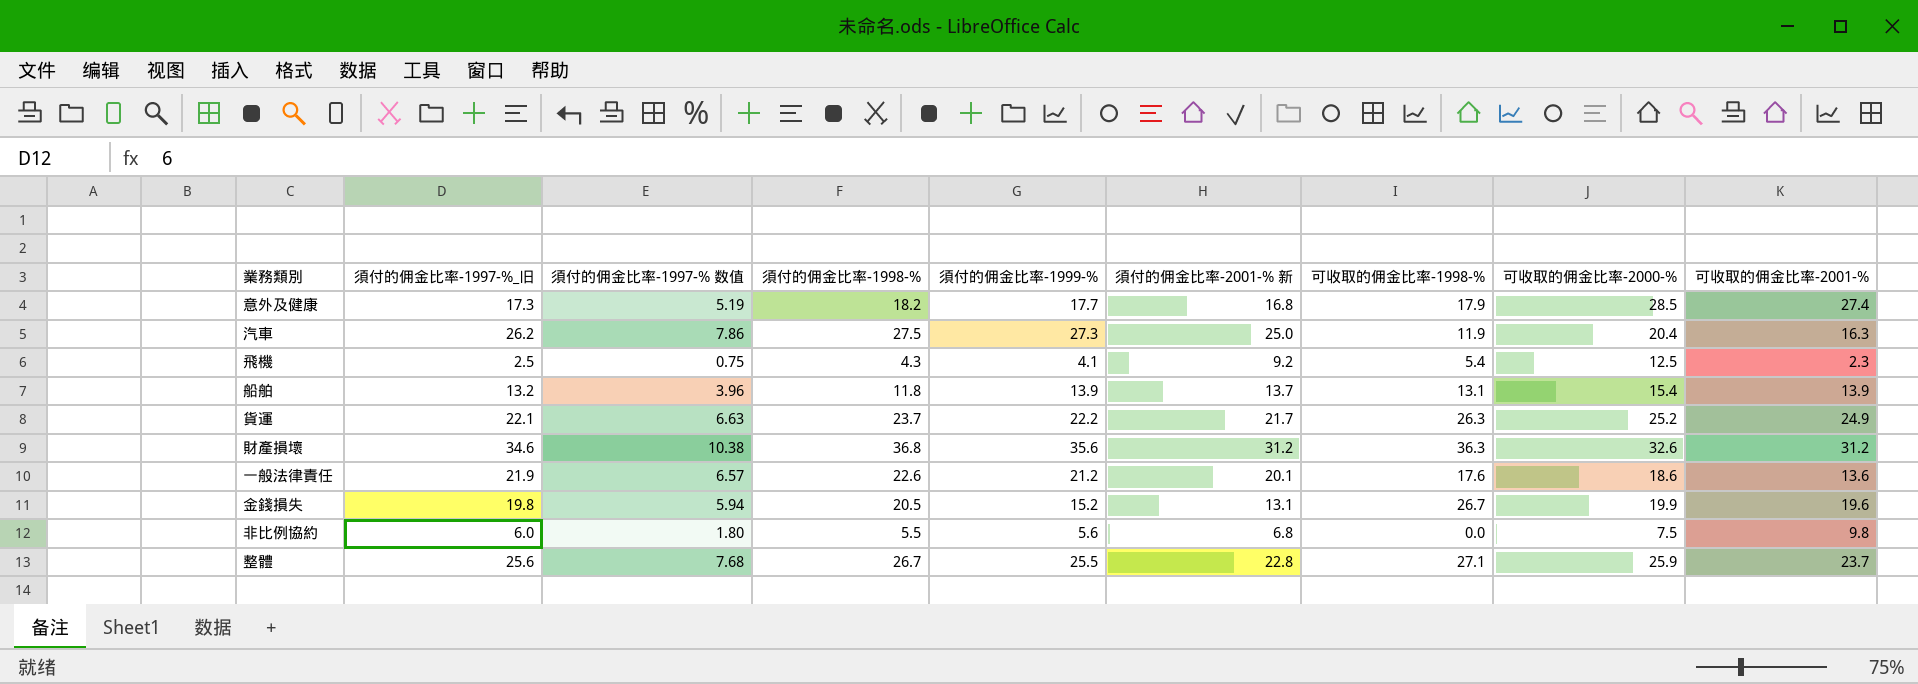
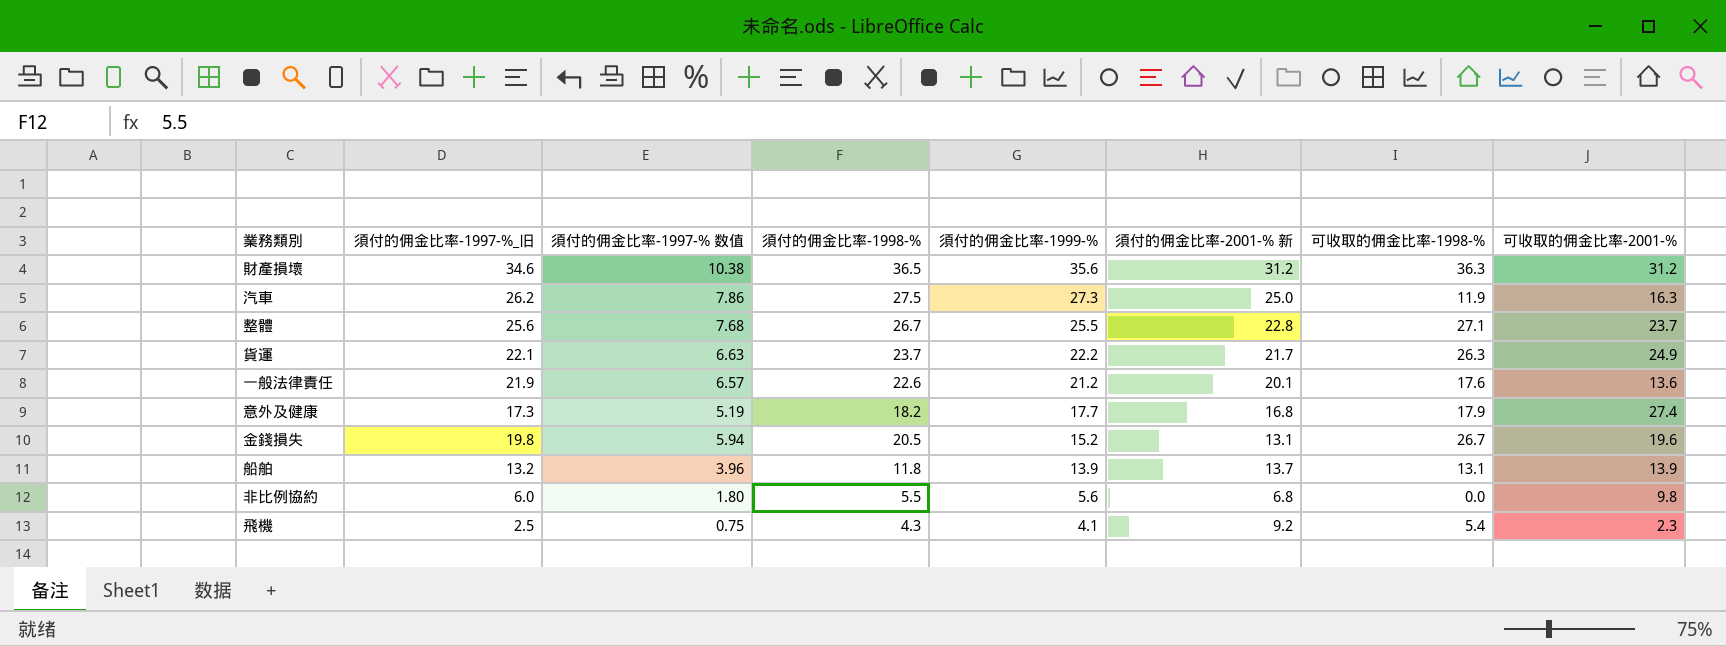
row order: none -> 須付的佣金比率-1999-% descending
column 可收取的佣金比率-2000-% | position: 8 -> none
財產損壞 | 須付的佣金比率-1998-%: 36.8 -> 36.5

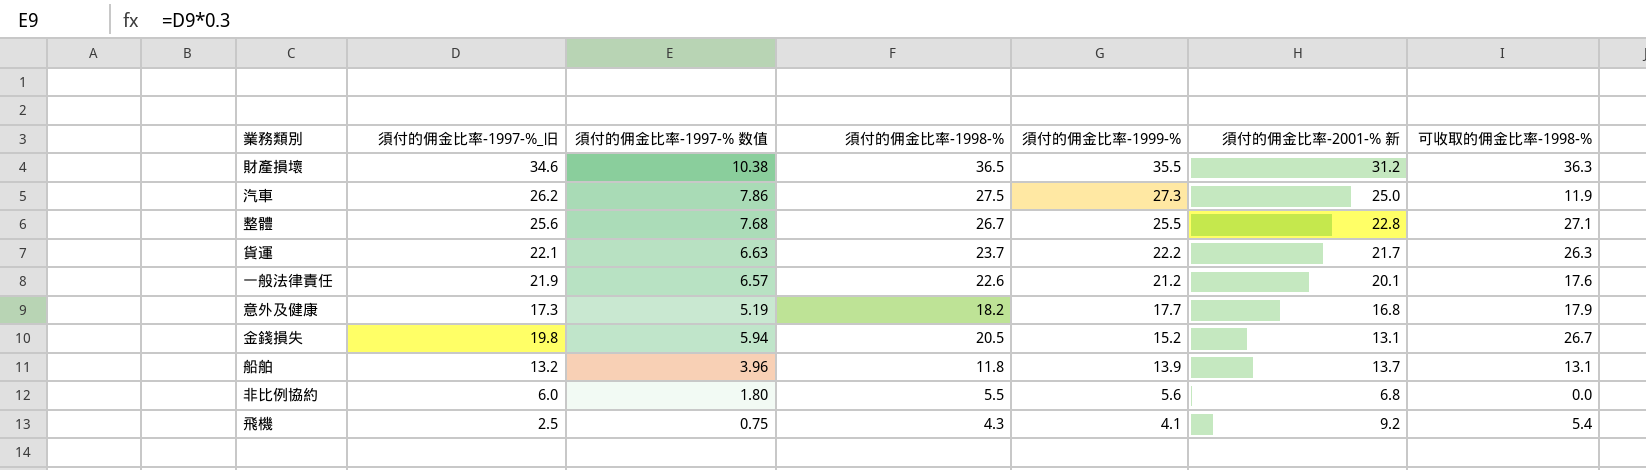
column 可收取的佣金比率-2001-% | position: 8 -> none
財產損壞 | 須付的佣金比率-1999-%: 35.6 -> 35.5

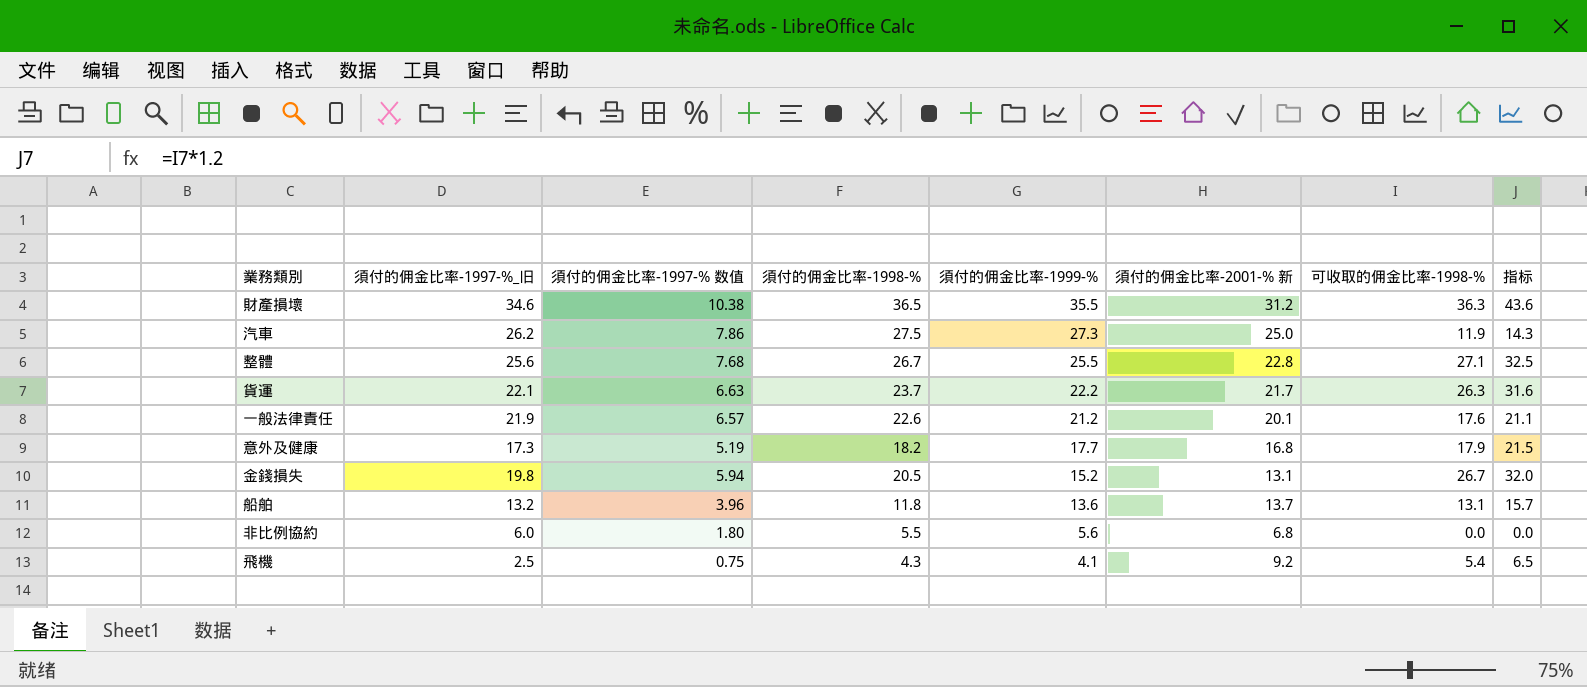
column 指标 | formula: none -> [可收取的佣金比率-1998-%] * 1.2
船舶 | 須付的佣金比率-1999-%: 13.9 -> 13.6

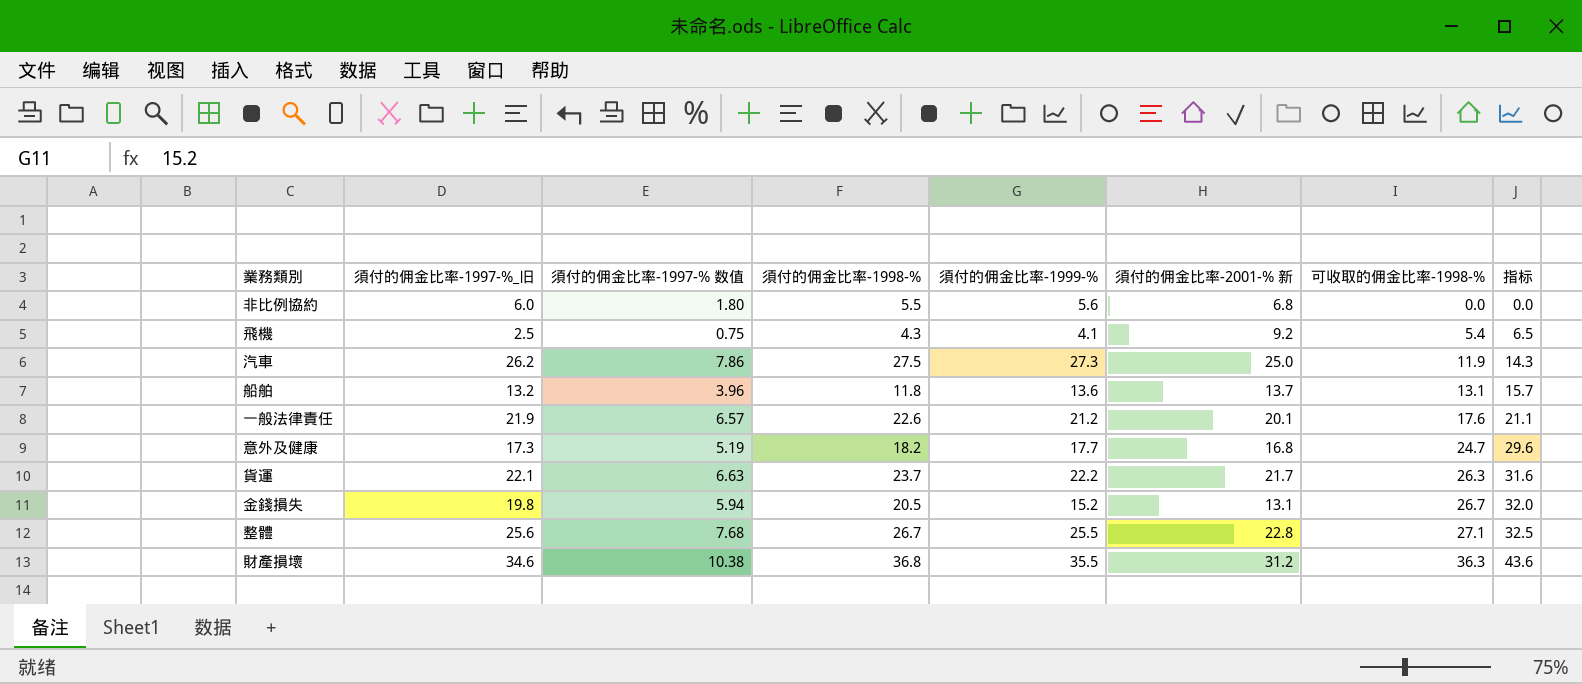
row order: 須付的佣金比率-1999-% descending -> 可收取的佣金比率-1998-% ascending
意外及健康 | 可收取的佣金比率-1998-%: 17.9 -> 24.7
意外及健康 | 指标: 21.5 -> 29.6
財產損壞 | 須付的佣金比率-1998-%: 36.5 -> 36.8

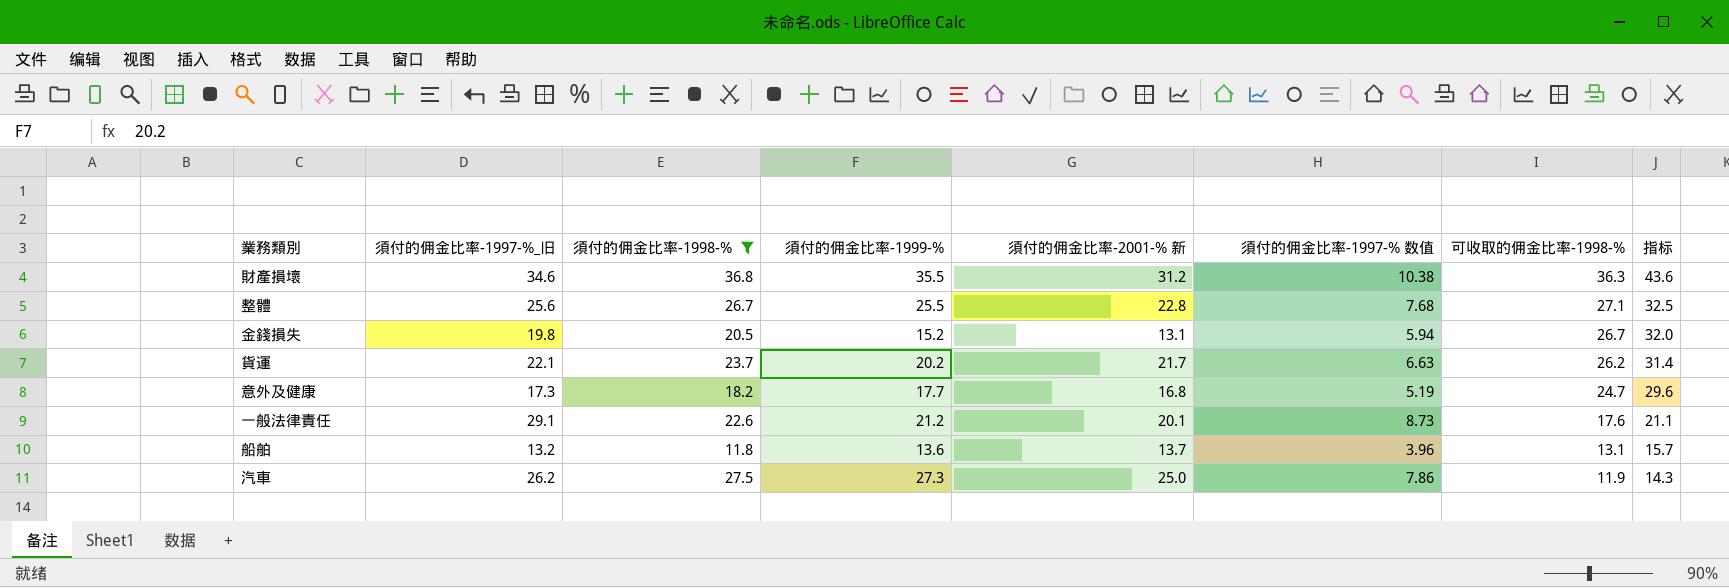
filter: none -> 須付的佣金比率-1998-% >= 11.8
row order: 可收取的佣金比率-1998-% ascending -> 可收取的佣金比率-1998-% descending
column 須付的佣金比率-1997-% 数值 | position: 3 -> 6
貨運 | 須付的佣金比率-1999-%: 22.2 -> 20.2
貨運 | 可收取的佣金比率-1998-%: 26.3 -> 26.2
貨運 | 指标: 31.6 -> 31.4
一般法律責任 | 須付的佣金比率-1997-%_旧: 21.9 -> 29.1
一般法律責任 | 須付的佣金比率-1997-% 数值: 6.57 -> 8.73

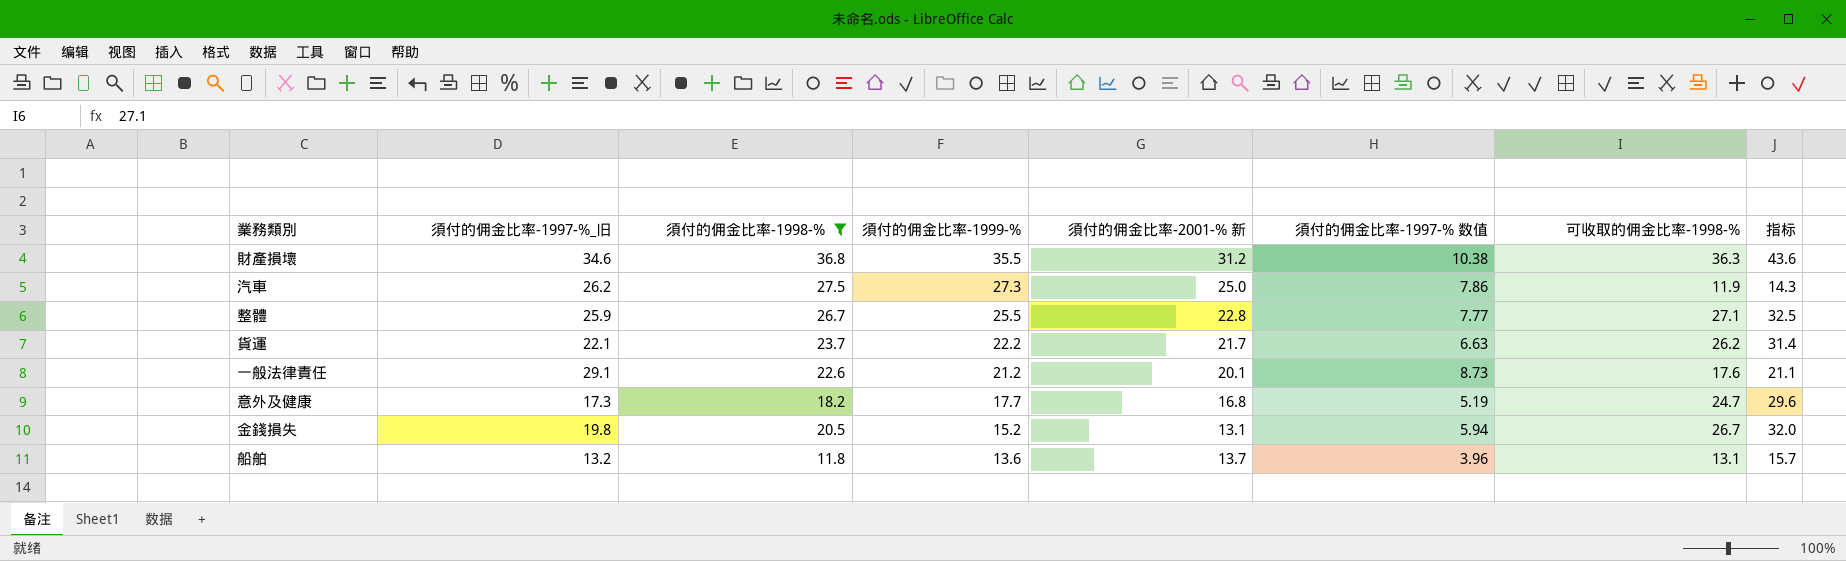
row order: 可收取的佣金比率-1998-% descending -> 須付的佣金比率-1999-% descending
整體 | 須付的佣金比率-1997-%_旧: 25.6 -> 25.9
整體 | 須付的佣金比率-1997-% 数值: 7.68 -> 7.77
貨運 | 須付的佣金比率-1999-%: 20.2 -> 22.2

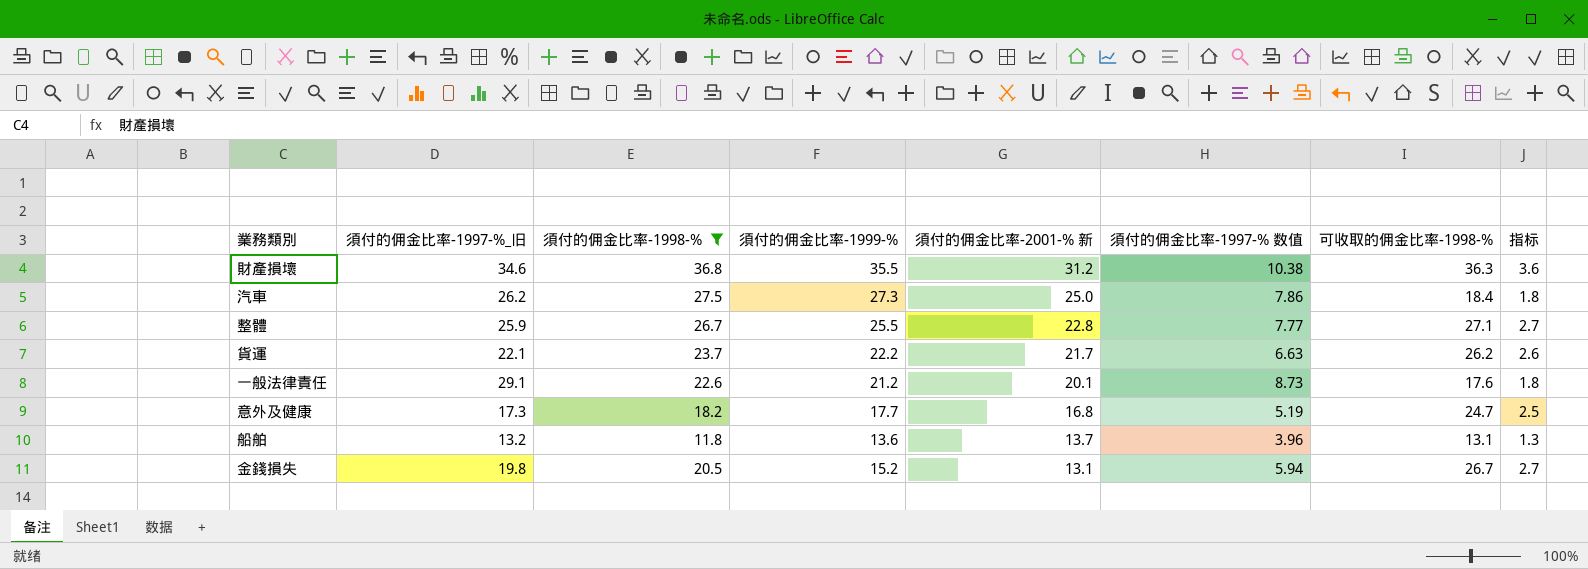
row order: 須付的佣金比率-1999-% descending -> 須付的佣金比率-2001-% 新 descending
column 指标 | formula: [可收取的佣金比率-1998-%] * 1.2 -> [可收取的佣金比率-1998-%] * 0.1
汽車 | 可收取的佣金比率-1998-%: 11.9 -> 18.4

